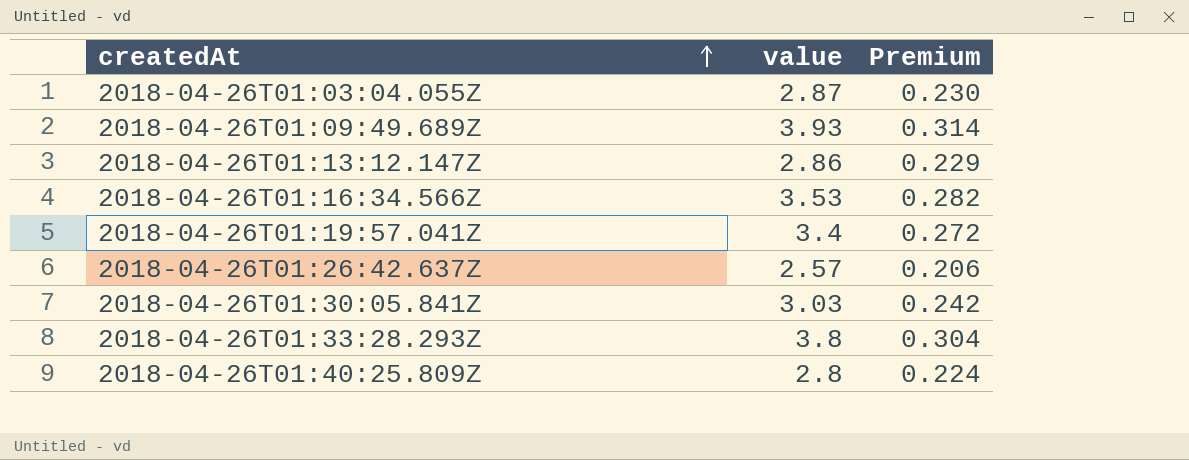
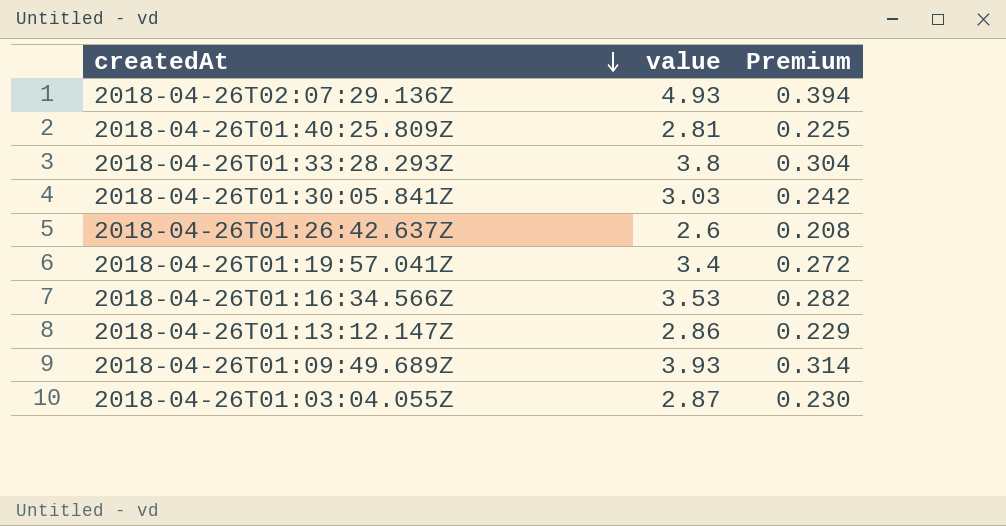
row order: createdAt ascending -> createdAt descending
row 2018-04-26T02:07:29.136Z: none -> 4.93 | 0.394
2018-04-26T01:40:25.809Z | value: 2.8 -> 2.81
2018-04-26T01:40:25.809Z | Premium: 0.224 -> 0.225
2018-04-26T01:26:42.637Z | value: 2.57 -> 2.6
2018-04-26T01:26:42.637Z | Premium: 0.206 -> 0.208

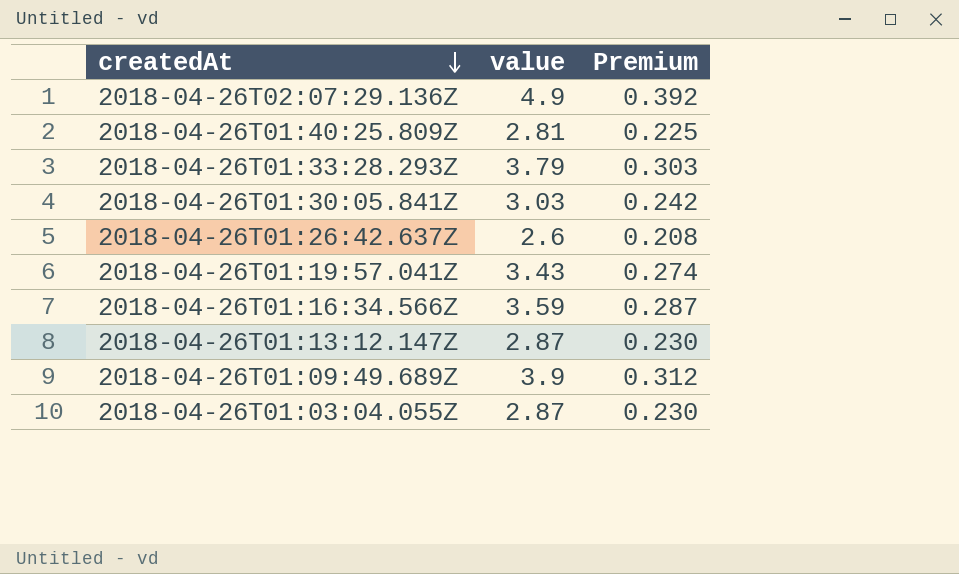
2018-04-26T02:07:29.136Z | value: 4.93 -> 4.9
2018-04-26T02:07:29.136Z | Premium: 0.394 -> 0.392
2018-04-26T01:33:28.293Z | value: 3.8 -> 3.79
2018-04-26T01:33:28.293Z | Premium: 0.304 -> 0.303
2018-04-26T01:19:57.041Z | value: 3.4 -> 3.43
2018-04-26T01:19:57.041Z | Premium: 0.272 -> 0.274
2018-04-26T01:16:34.566Z | value: 3.53 -> 3.59
2018-04-26T01:16:34.566Z | Premium: 0.282 -> 0.287
2018-04-26T01:13:12.147Z | value: 2.86 -> 2.87
2018-04-26T01:13:12.147Z | Premium: 0.229 -> 0.230
2018-04-26T01:09:49.689Z | value: 3.93 -> 3.9
2018-04-26T01:09:49.689Z | Premium: 0.314 -> 0.312

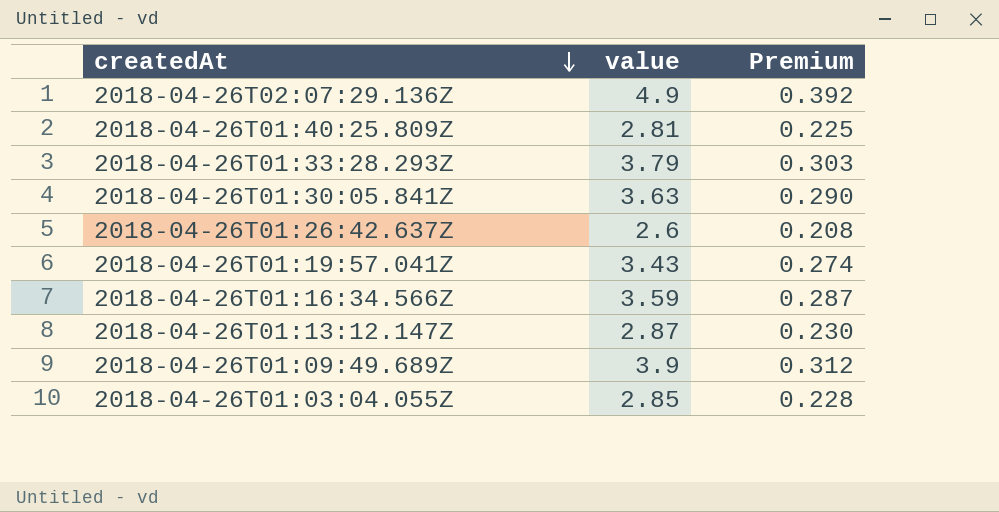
2018-04-26T01:30:05.841Z | value: 3.03 -> 3.63
2018-04-26T01:30:05.841Z | Premium: 0.242 -> 0.290
2018-04-26T01:03:04.055Z | value: 2.87 -> 2.85
2018-04-26T01:03:04.055Z | Premium: 0.230 -> 0.228

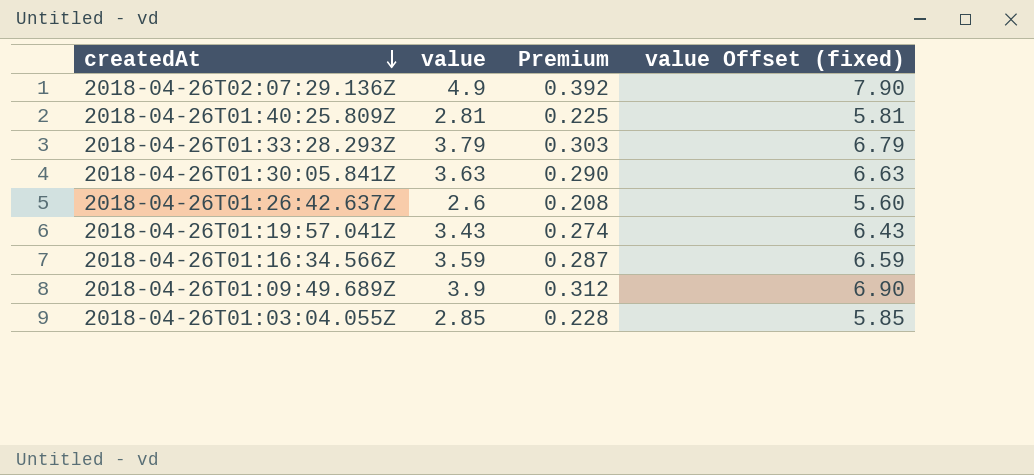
column value Offset (fixed) | formula: none -> [value] + 3
row 2018-04-26T01:13:12.147Z: 2.87 | 0.230 -> none

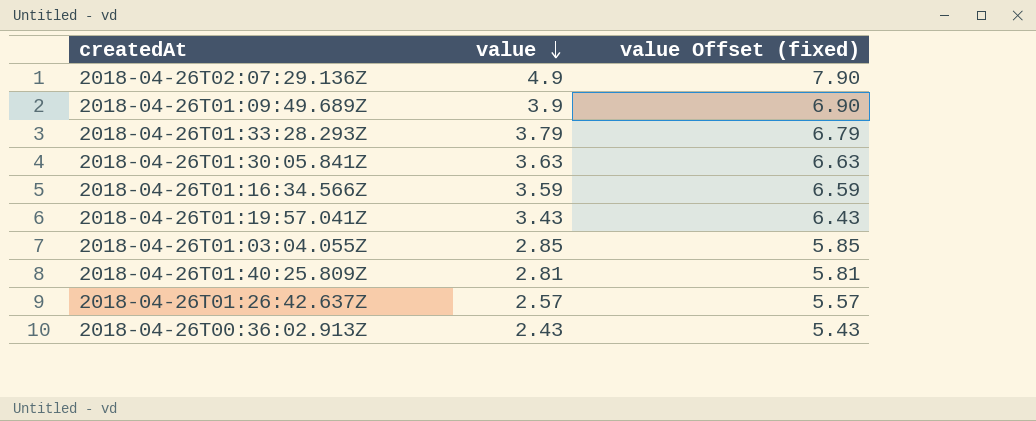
row order: createdAt descending -> value descending
column Premium | formula: [value] * 0.08 -> none
2018-04-26T01:26:42.637Z | value: 2.6 -> 2.57
2018-04-26T01:26:42.637Z | value Offset (fixed): 5.60 -> 5.57
row 2018-04-26T00:36:02.913Z: none -> 2.43 | 5.43

